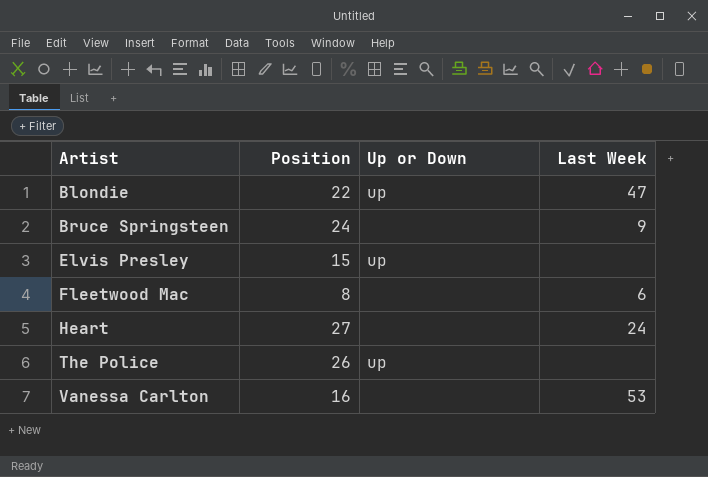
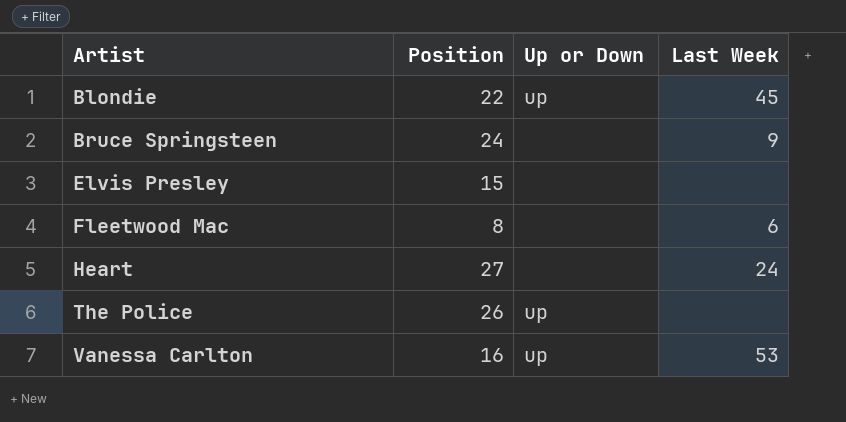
Blondie | Last Week: 47 -> 45
Elvis Presley | Up or Down: up -> none
Vanessa Carlton | Up or Down: none -> up

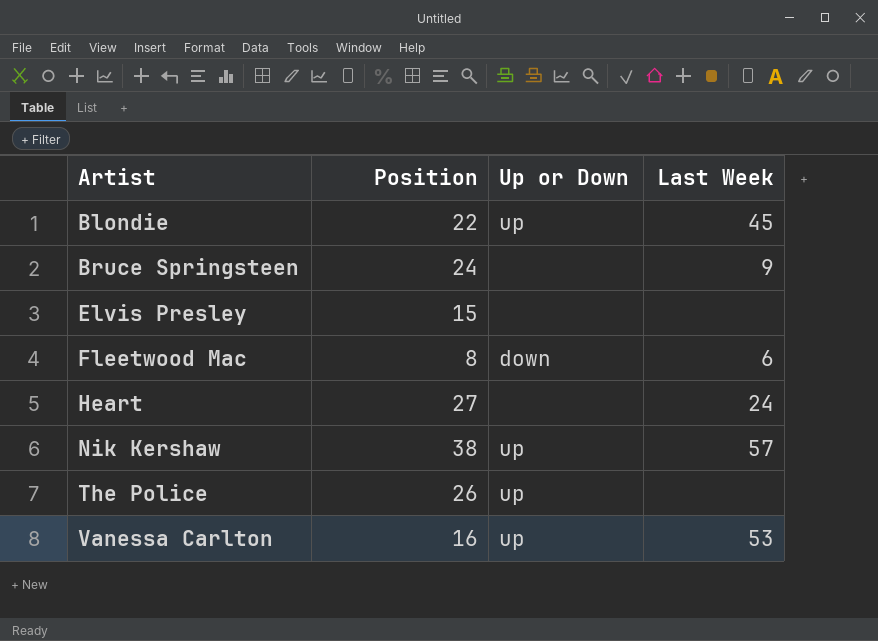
Fleetwood Mac | Up or Down: none -> down
row Nik Kershaw: none -> 38 | up | 57

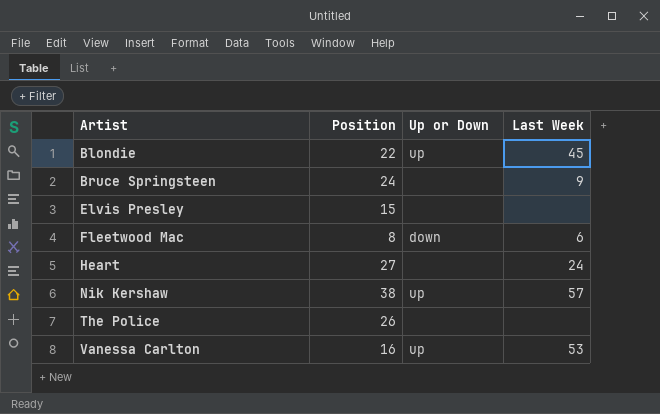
The Police | Up or Down: up -> none

